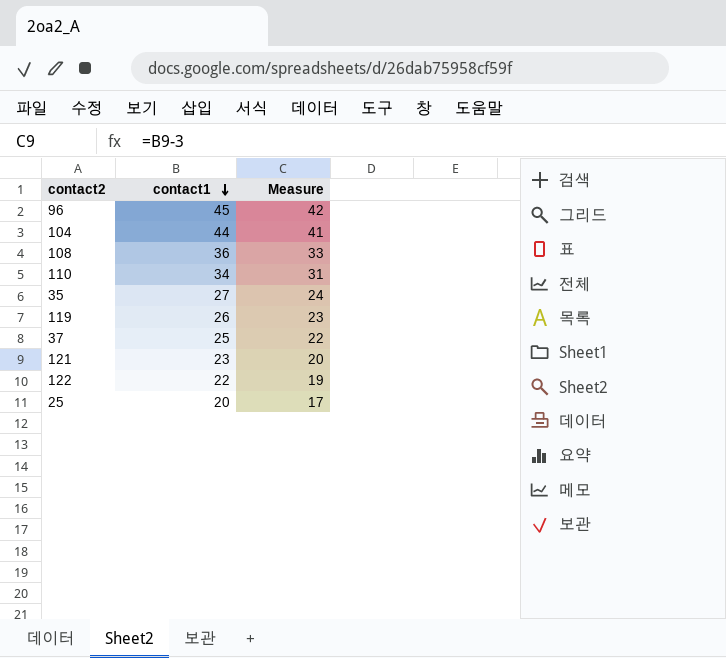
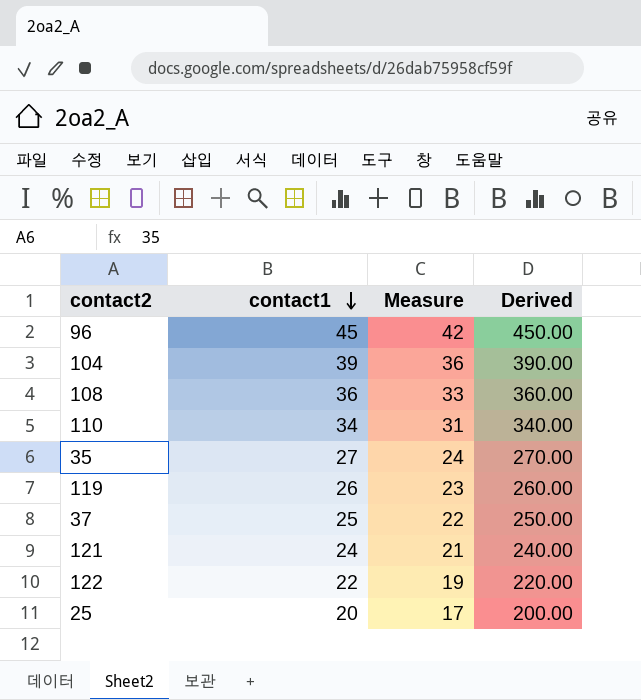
column Derived | formula: none -> [contact1] * 10
104 | contact1: 44 -> 39
104 | Measure: 41 -> 36
121 | contact1: 23 -> 24
121 | Measure: 20 -> 21

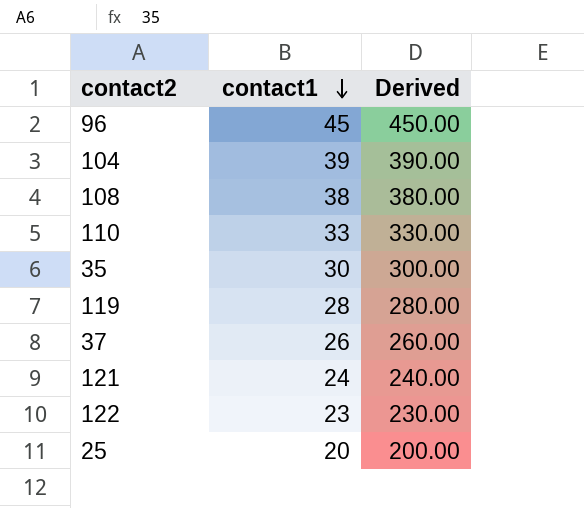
column Measure | formula: [contact1] - 3 -> none
108 | contact1: 36 -> 38
108 | Derived: 360.00 -> 380.00
110 | contact1: 34 -> 33
110 | Derived: 340.00 -> 330.00
35 | contact1: 27 -> 30
35 | Derived: 270.00 -> 300.00
119 | contact1: 26 -> 28
119 | Derived: 260.00 -> 280.00
37 | contact1: 25 -> 26
37 | Derived: 250.00 -> 260.00
122 | contact1: 22 -> 23
122 | Derived: 220.00 -> 230.00

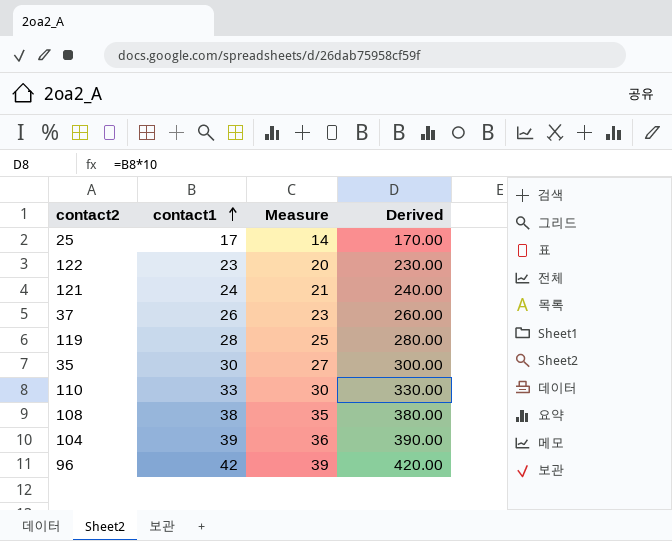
row order: contact1 descending -> contact1 ascending
column Measure | formula: none -> [contact1] - 3
25 | contact1: 20 -> 17
25 | Derived: 200.00 -> 170.00
96 | contact1: 45 -> 42
96 | Derived: 450.00 -> 420.00

